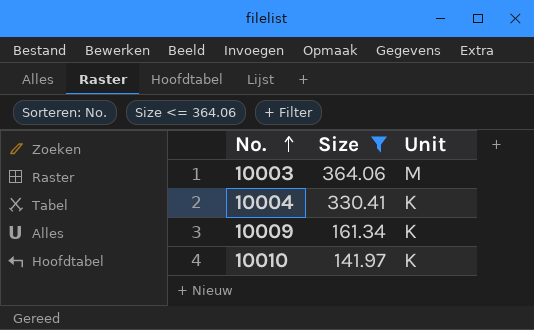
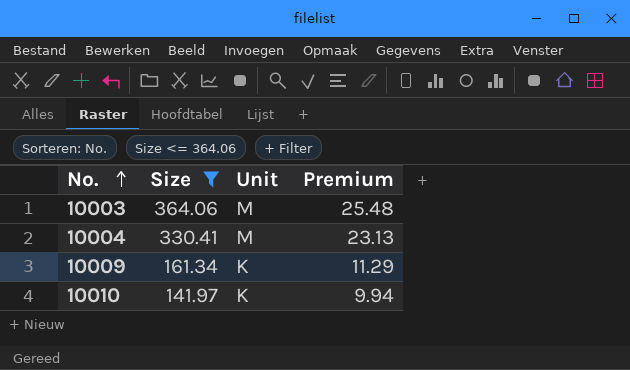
column Premium | formula: none -> [Size] * 0.07
10004 | Unit: K -> M

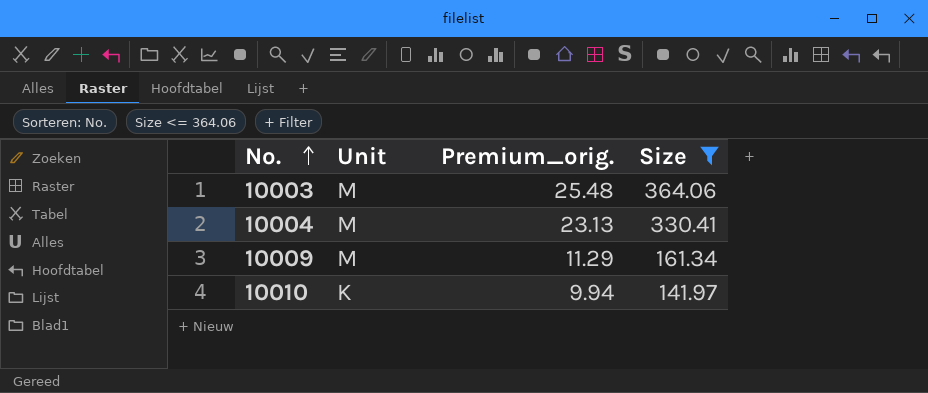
column name: Premium -> Premium_orig.
column Size | position: 2 -> 4
10009 | Unit: K -> M

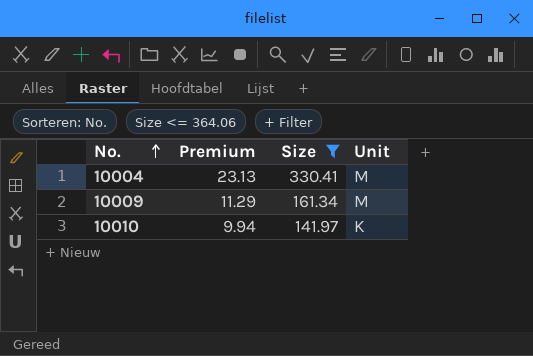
column name: Premium_orig. -> Premium
column Unit | position: 2 -> 4
row 10003: M | 25.48 | 364.06 -> none

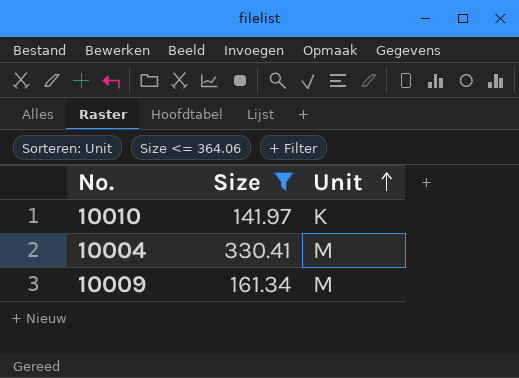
row order: No. ascending -> Unit ascending
column Premium | formula: [Size] * 0.07 -> none

